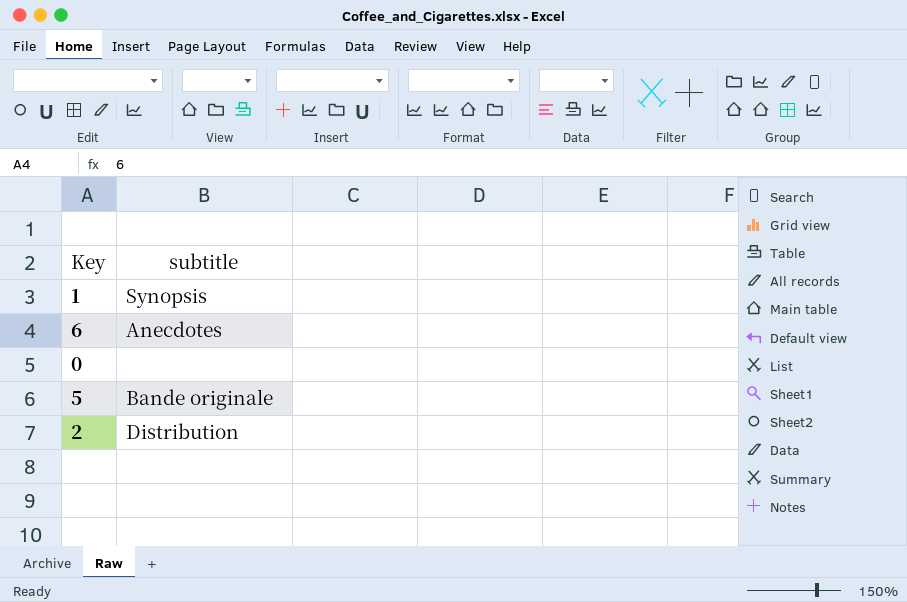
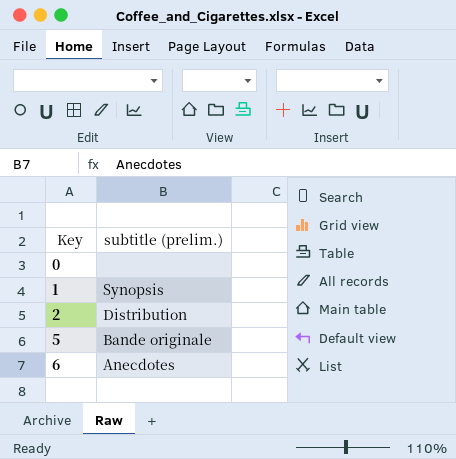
row order: none -> Key ascending
column name: subtitle -> subtitle (prelim.)

